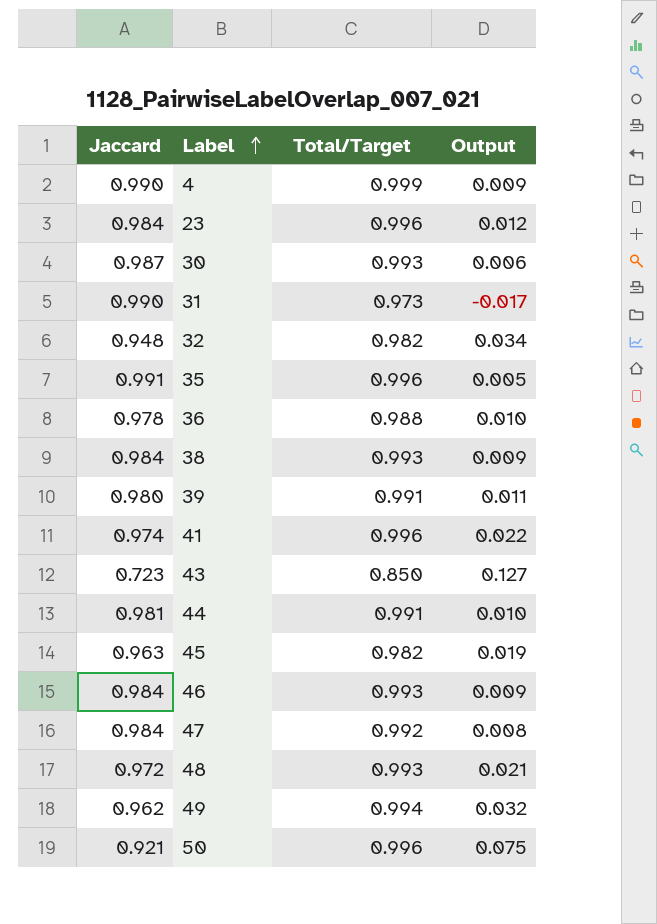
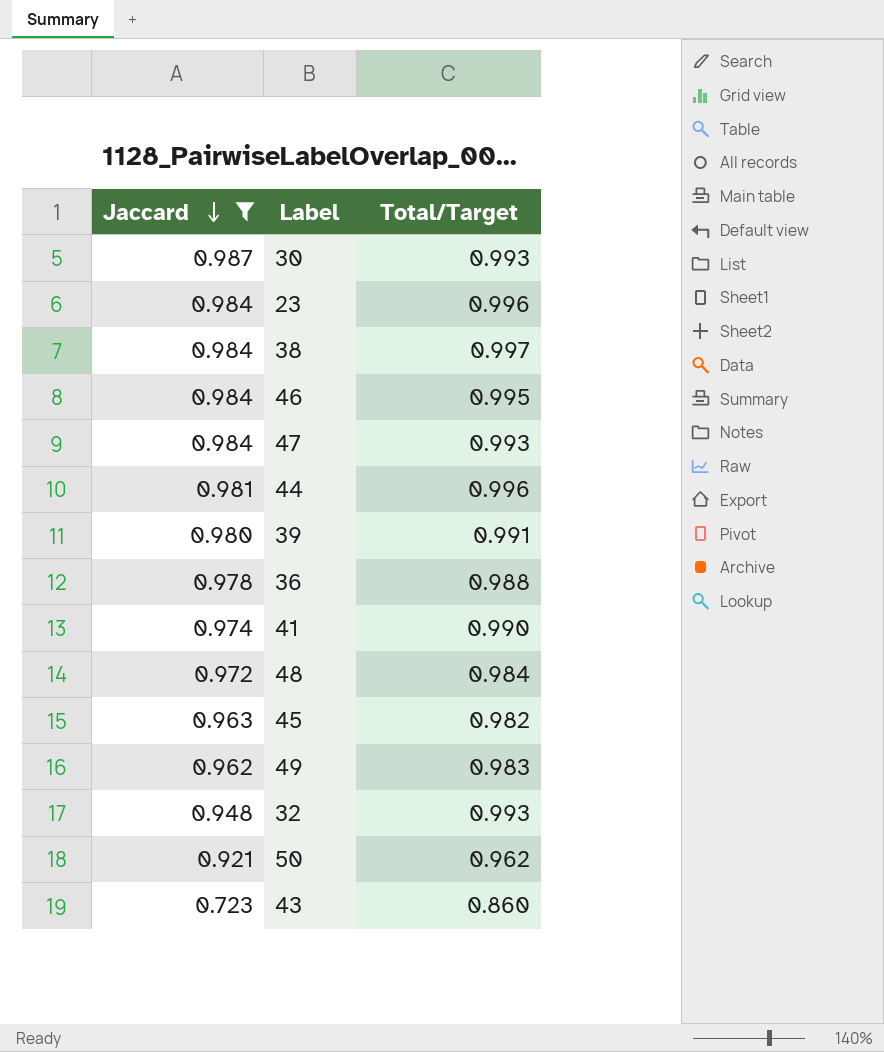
filter: none -> Jaccard <= 0.987
row order: Label ascending -> Jaccard descending
column Output | formula: [Total/Target] - [Jaccard] -> none
38 | Total/Target: 0.993 -> 0.997
46 | Total/Target: 0.993 -> 0.995
47 | Total/Target: 0.992 -> 0.993
44 | Total/Target: 0.991 -> 0.996
41 | Total/Target: 0.996 -> 0.990
48 | Total/Target: 0.993 -> 0.984
49 | Total/Target: 0.994 -> 0.983
32 | Total/Target: 0.982 -> 0.993
50 | Total/Target: 0.996 -> 0.962
43 | Total/Target: 0.850 -> 0.860

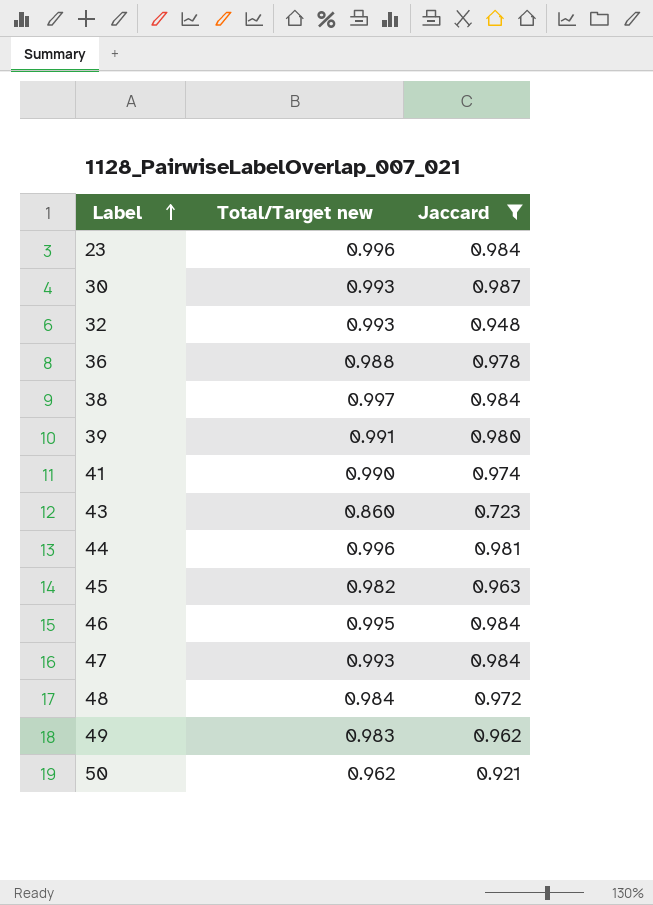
row order: Jaccard descending -> Label ascending
column name: Total/Target -> Total/Target new
column Jaccard | position: 1 -> 3

